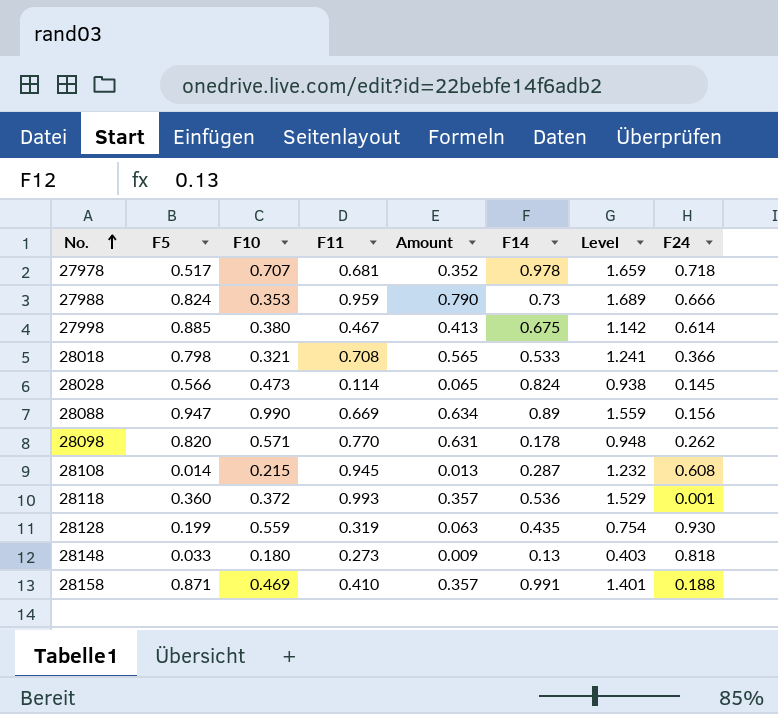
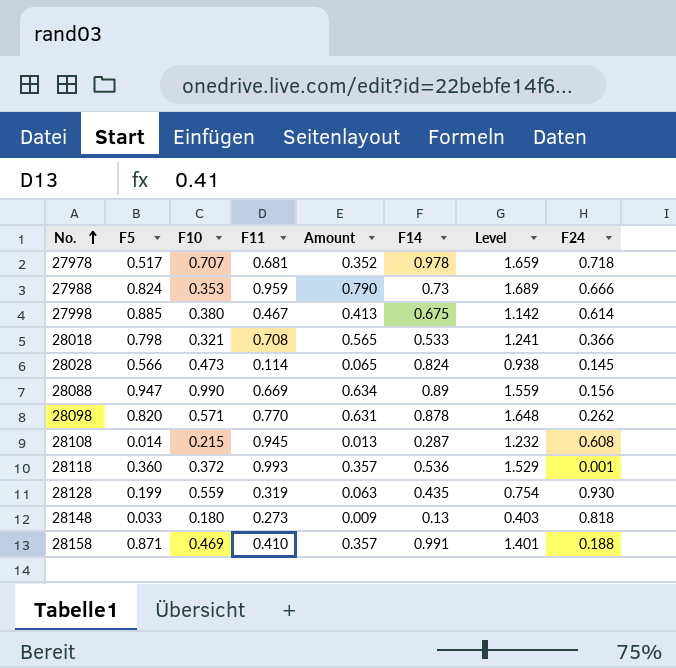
28098 | F14: 0.178 -> 0.878
28098 | Level: 0.948 -> 1.648

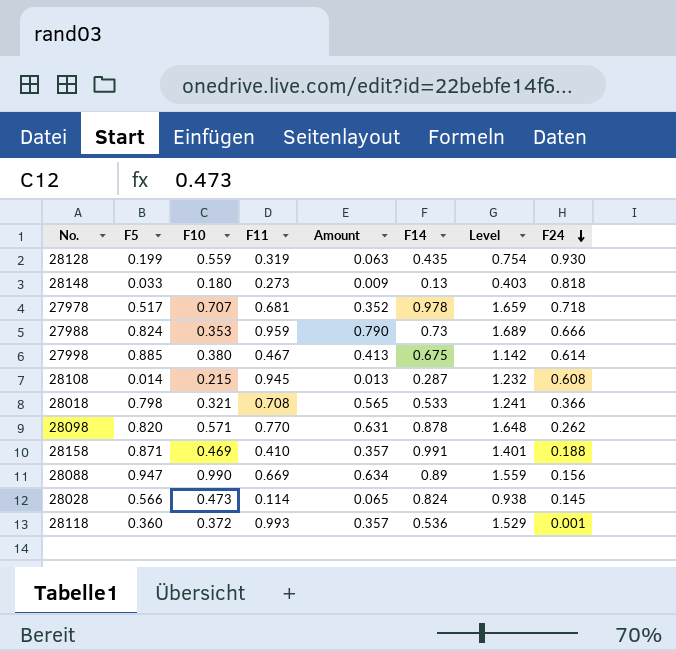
row order: No. ascending -> F24 descending

